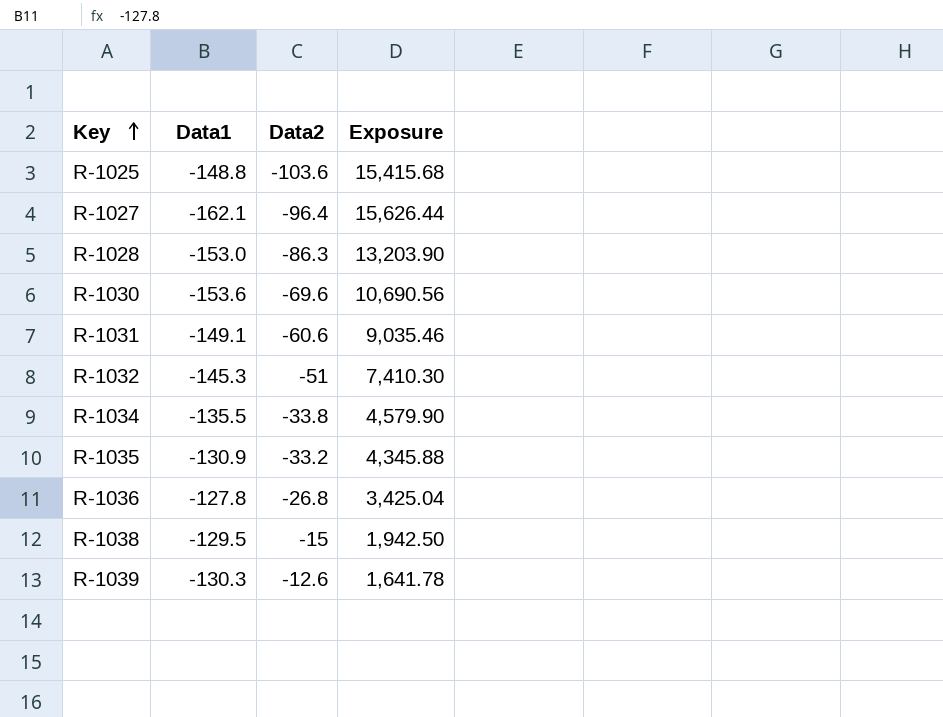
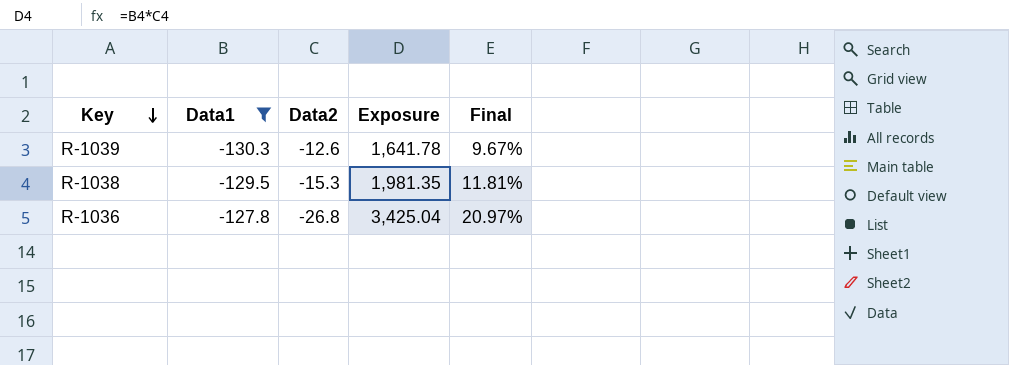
filter: none -> Data1 >= -130.3
row order: Key ascending -> Key descending
column Final | formula: none -> [Data2] / [Data1]
R-1038 | Data2: -15 -> -15.3
R-1038 | Exposure: 1,942.50 -> 1,981.35

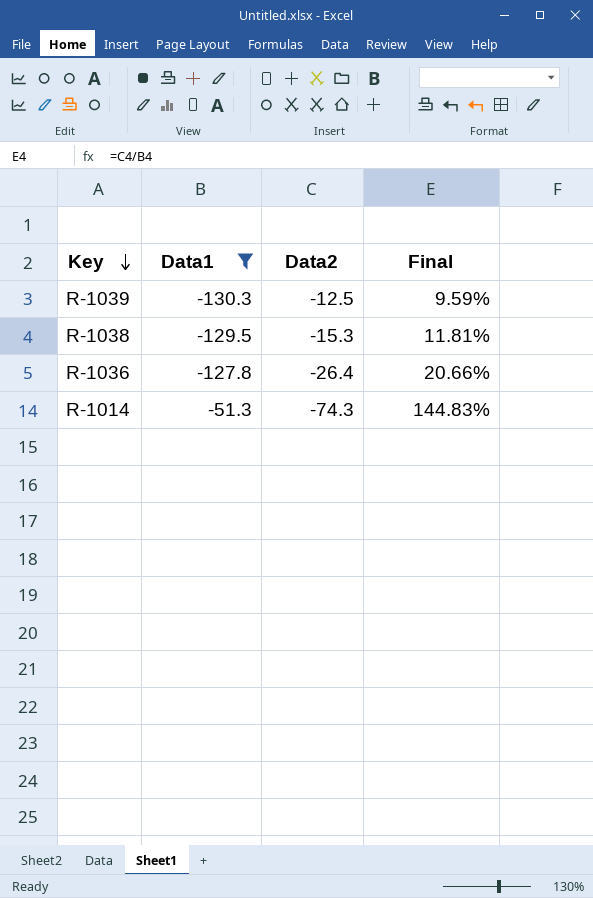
column Exposure | formula: [Data1] * [Data2] -> none
R-1039 | Data2: -12.6 -> -12.5
R-1039 | Final: 9.67% -> 9.59%
R-1036 | Data2: -26.8 -> -26.4
R-1036 | Final: 20.97% -> 20.66%
row R-1014: none -> -51.3 | -74.3 | 144.83%

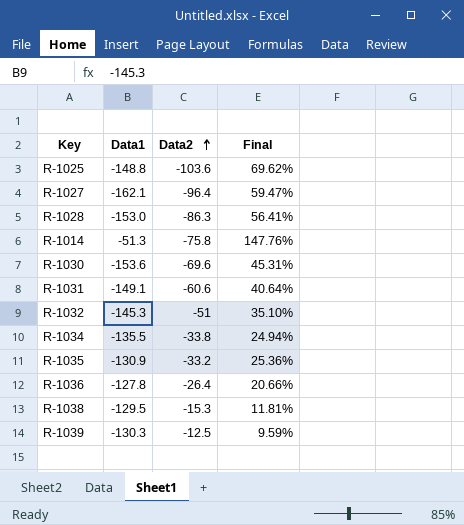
filter: Data1 >= -130.3 -> none
row order: Key descending -> Data2 ascending
R-1014 | Data2: -74.3 -> -75.8
R-1014 | Final: 144.83% -> 147.76%

